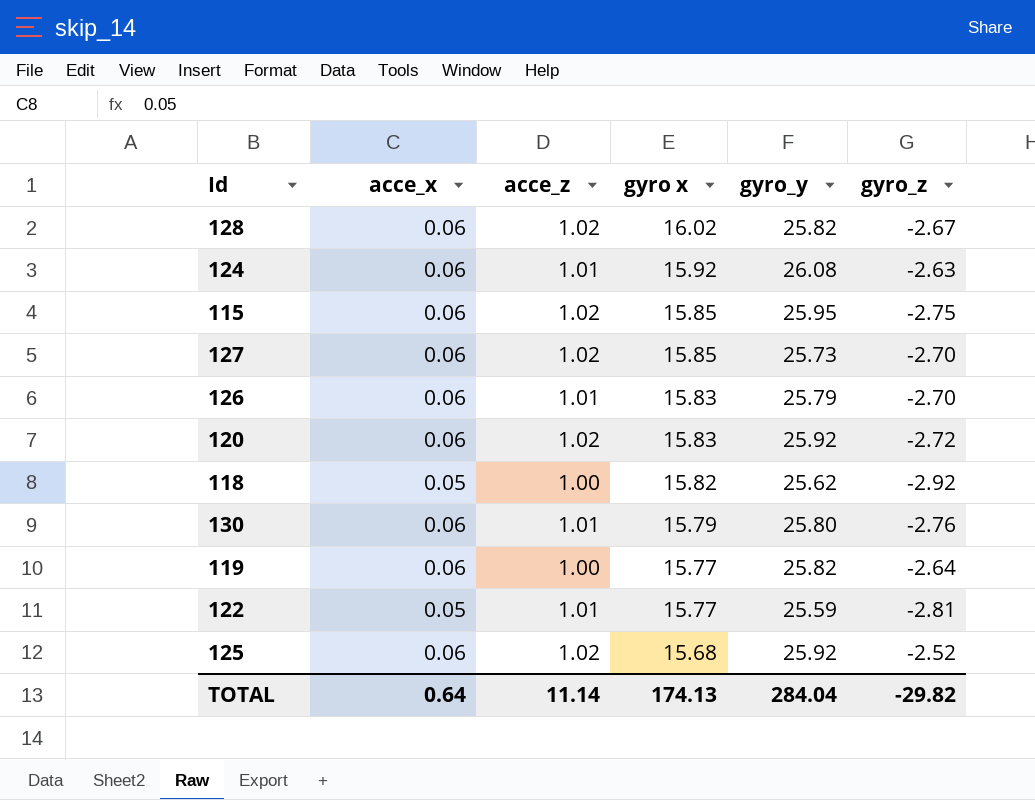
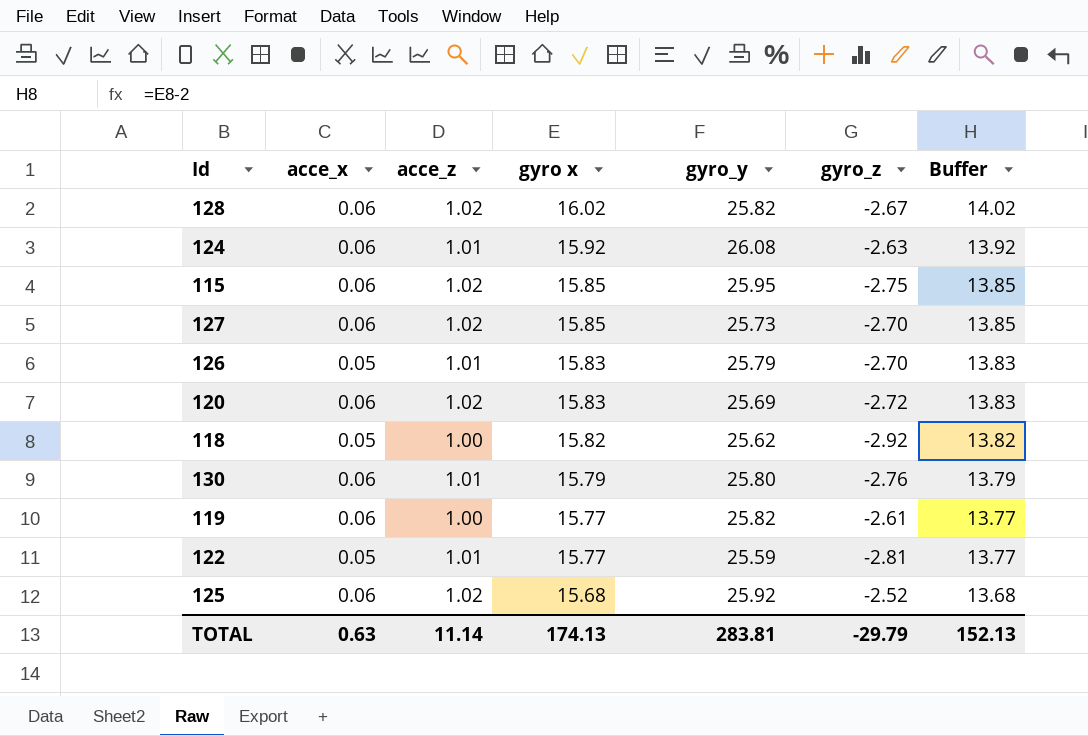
column Buffer | formula: none -> [gyro x] - 2
126 | acce_x: 0.06 -> 0.05
120 | gyro_y: 25.92 -> 25.69
119 | gyro_z: -2.64 -> -2.61
TOTAL | acce_x: 0.64 -> 0.63
TOTAL | gyro_y: 284.04 -> 283.81
TOTAL | gyro_z: -29.82 -> -29.79

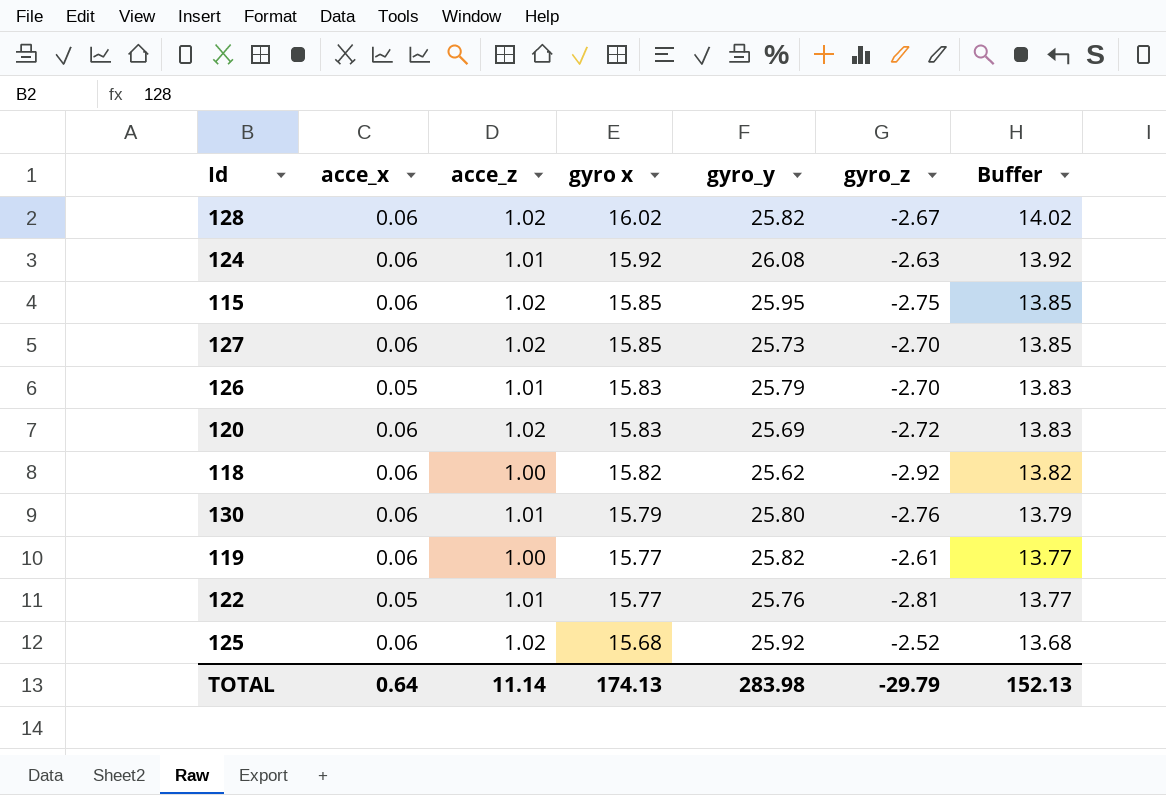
118 | acce_x: 0.05 -> 0.06
122 | gyro_y: 25.59 -> 25.76
TOTAL | acce_x: 0.63 -> 0.64
TOTAL | gyro_y: 283.81 -> 283.98

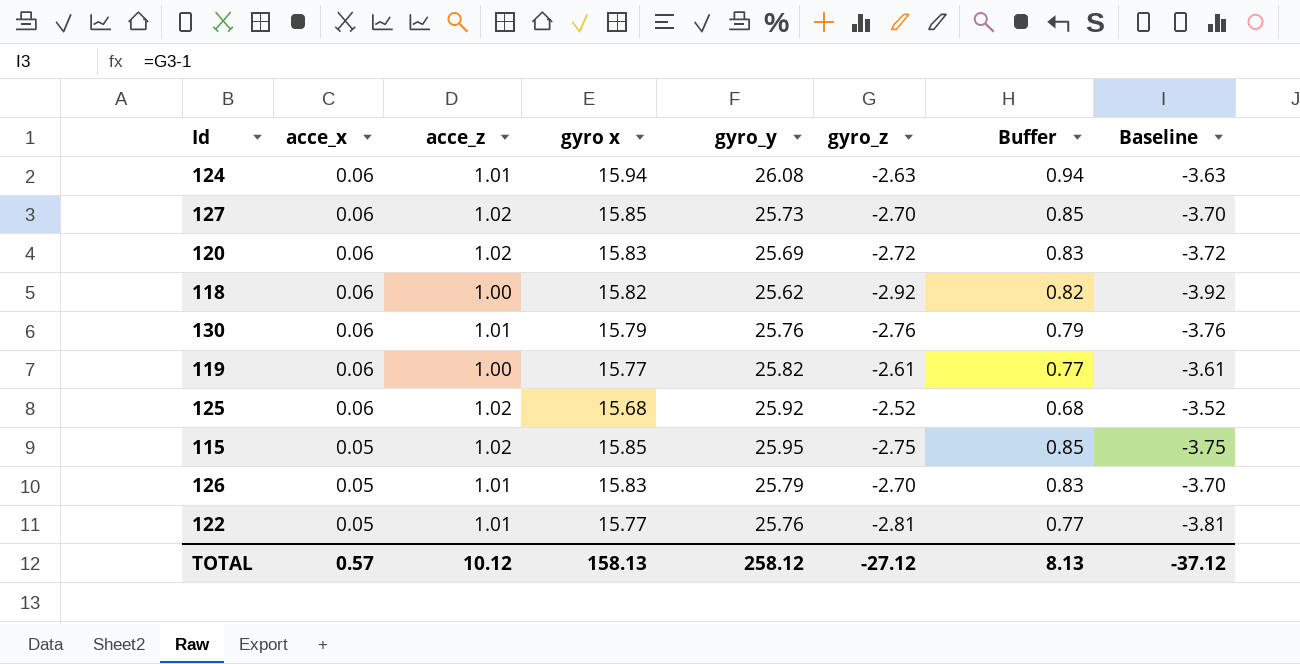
row order: gyro x descending -> acce_x descending
column Buffer | formula: [gyro x] - 2 -> [gyro x] - 15
column Baseline | formula: none -> [gyro_z] - 1
row 128: 0.06 | 1.02 | 16.02 | 25.82 | -2.67 | 14.02 -> none
124 | gyro x: 15.92 -> 15.94
130 | gyro_y: 25.80 -> 25.76
115 | acce_x: 0.06 -> 0.05
TOTAL | acce_x: 0.64 -> 0.57
TOTAL | acce_z: 11.14 -> 10.12
TOTAL | gyro x: 174.13 -> 158.13
TOTAL | gyro_y: 283.98 -> 258.12
TOTAL | gyro_z: -29.79 -> -27.12
TOTAL | Buffer: 152.13 -> 8.13

